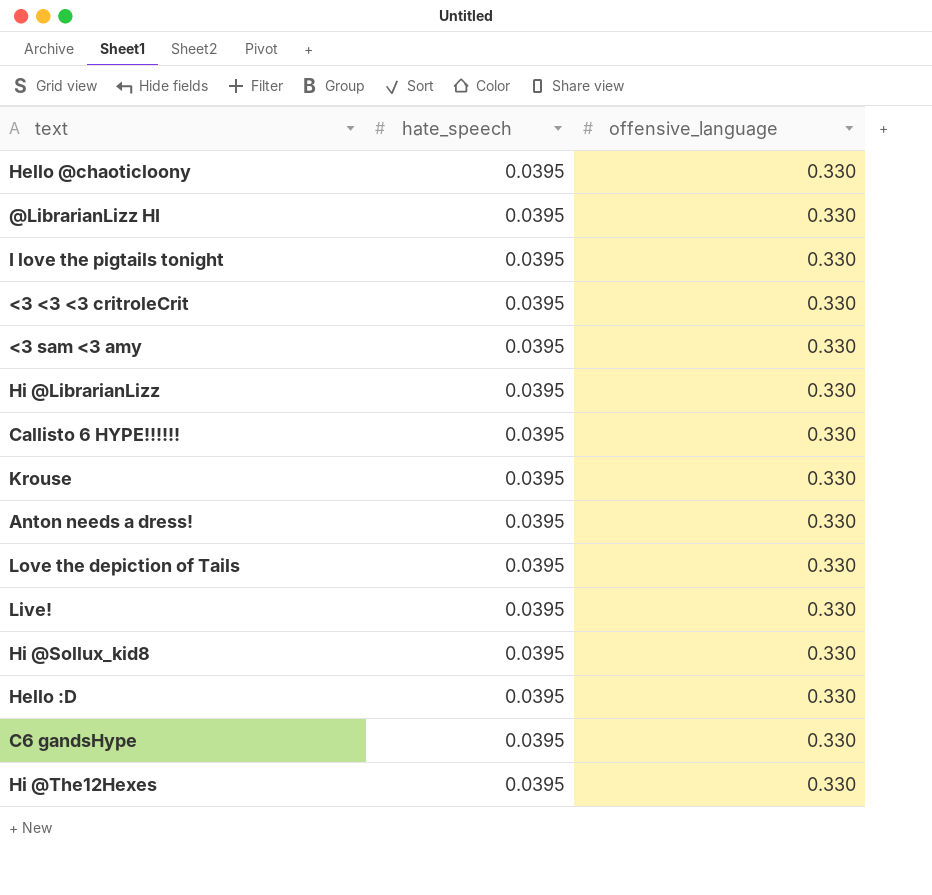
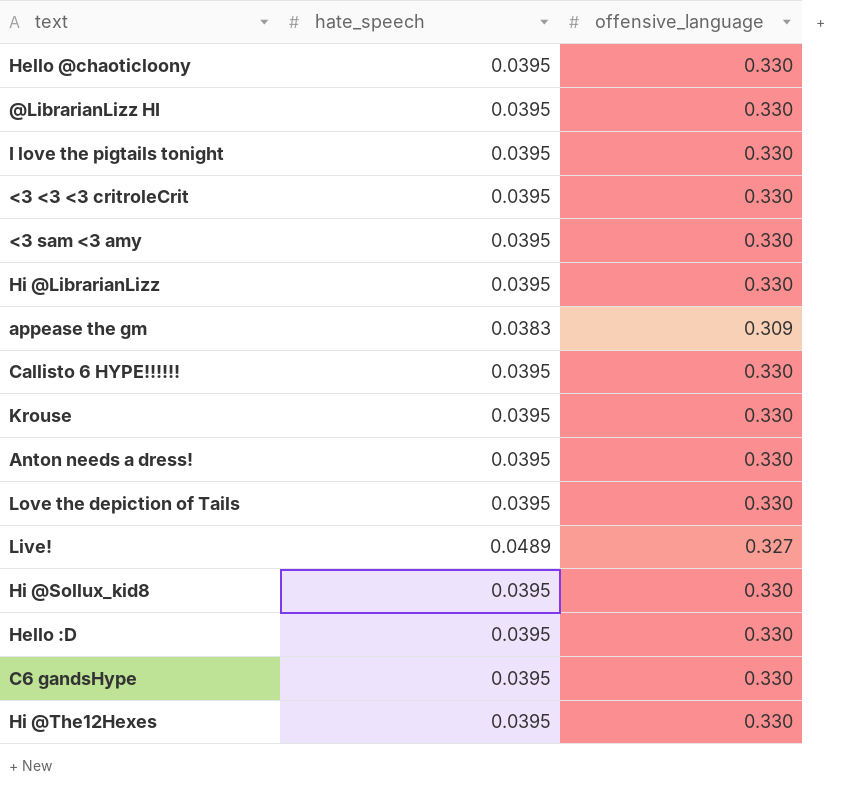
row appease the gm: none -> 0.0383 | 0.309
Live! | hate_speech: 0.0395 -> 0.0489
Live! | offensive_language: 0.330 -> 0.327

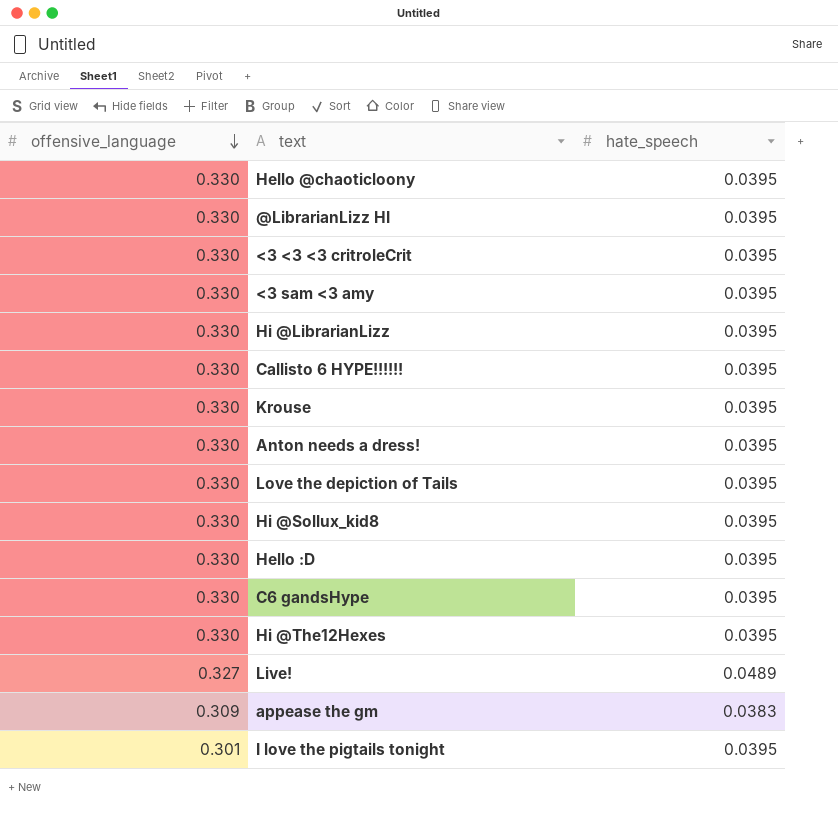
row order: none -> offensive_language descending
column offensive_language | position: 3 -> 1
I love the pigtails tonight | offensive_language: 0.330 -> 0.301

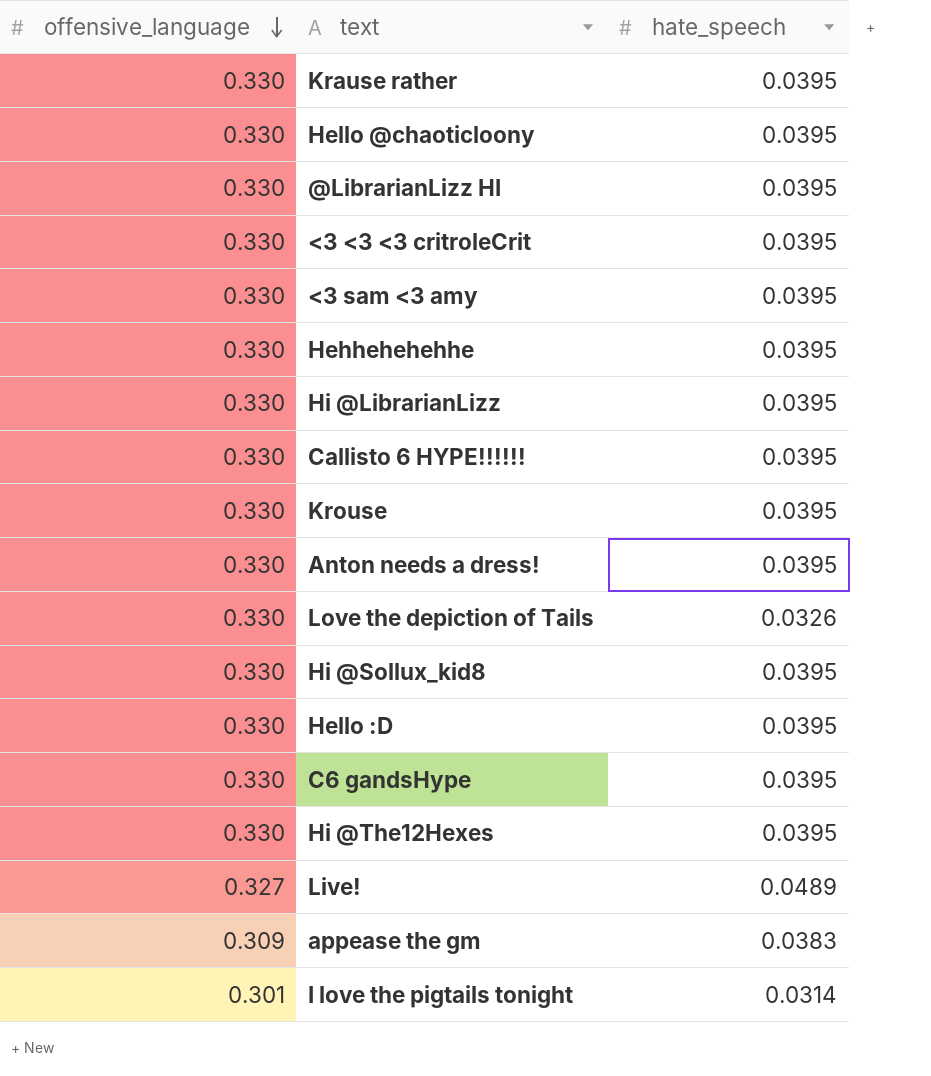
row Krause rather: none -> 0.330 | 0.0395
row Hehhehehehhe: none -> 0.330 | 0.0395
Love the depiction of Tails | hate_speech: 0.0395 -> 0.0326
I love the pigtails tonight | hate_speech: 0.0395 -> 0.0314

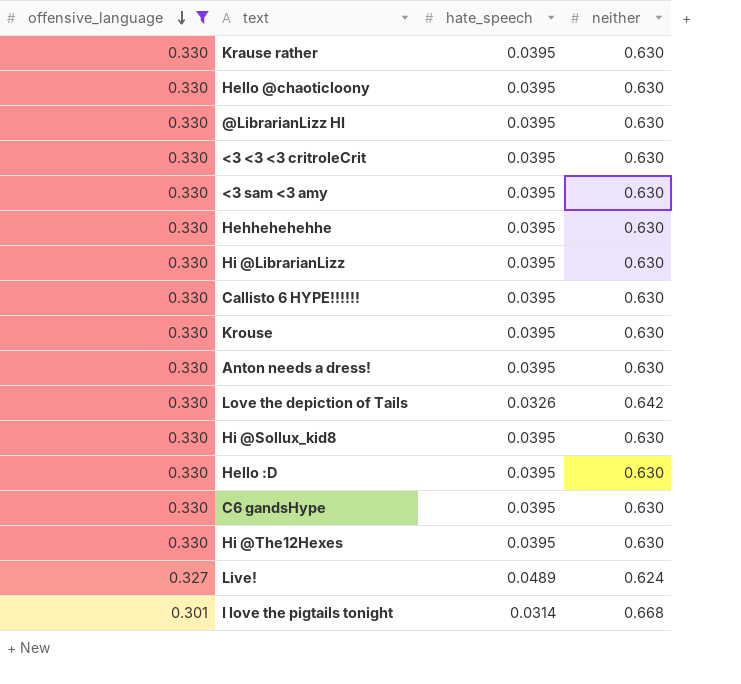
filter: none -> offensive_language != 0.309
column neither | position: none -> 4

